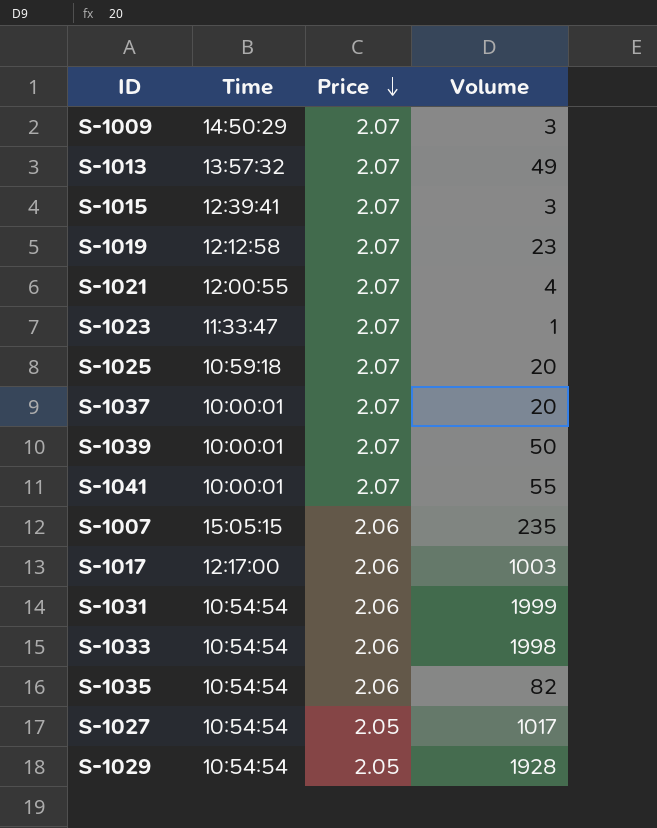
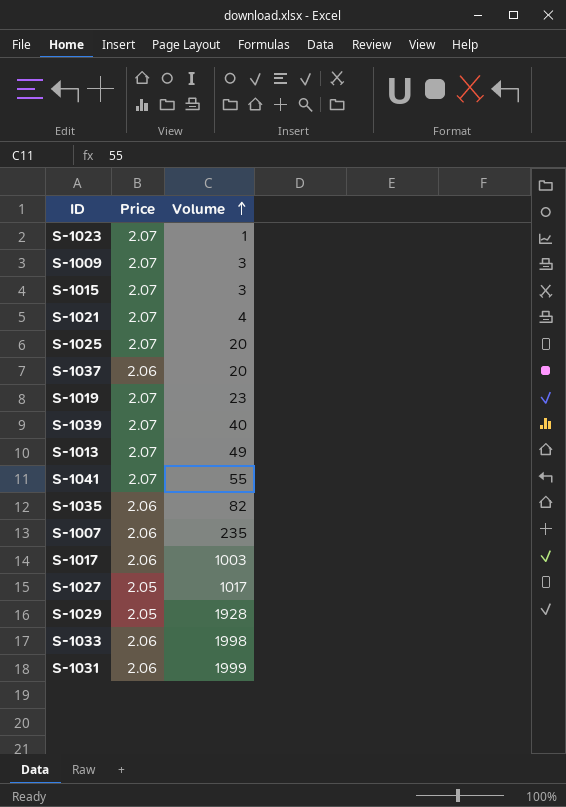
row order: Price descending -> Volume ascending
column Time | position: 2 -> none
S-1037 | Price: 2.07 -> 2.06
S-1039 | Volume: 50 -> 40

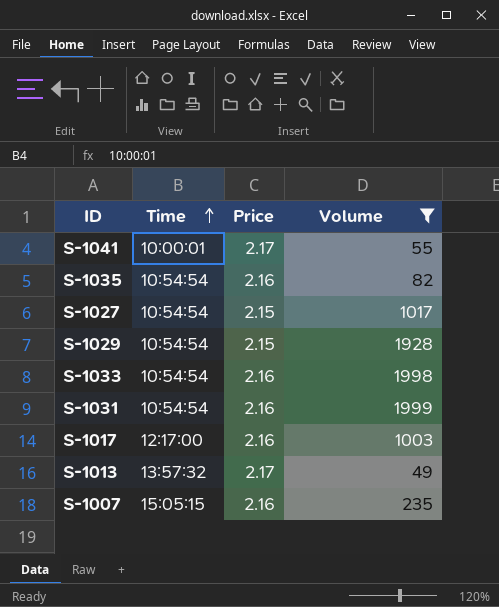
filter: none -> Volume >= 49
row order: Volume ascending -> Time ascending
column Time | position: none -> 2
S-1041 | Price: 2.07 -> 2.17
S-1035 | Price: 2.06 -> 2.16
S-1027 | Price: 2.05 -> 2.15
S-1029 | Price: 2.05 -> 2.15
S-1033 | Price: 2.06 -> 2.16
S-1031 | Price: 2.06 -> 2.16
S-1017 | Price: 2.06 -> 2.16
S-1013 | Price: 2.07 -> 2.17
S-1007 | Price: 2.06 -> 2.16

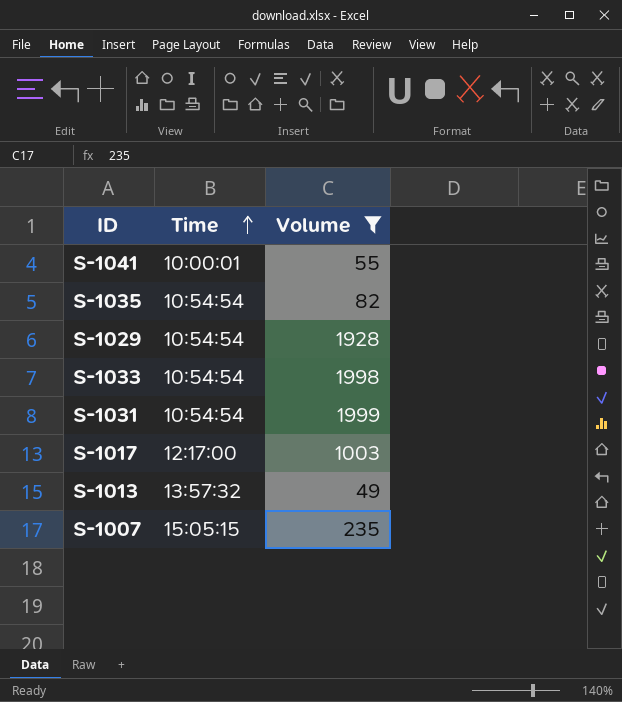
column Price | position: 3 -> none
row S-1027: 10:54:54 | 2.15 | 1017 -> none

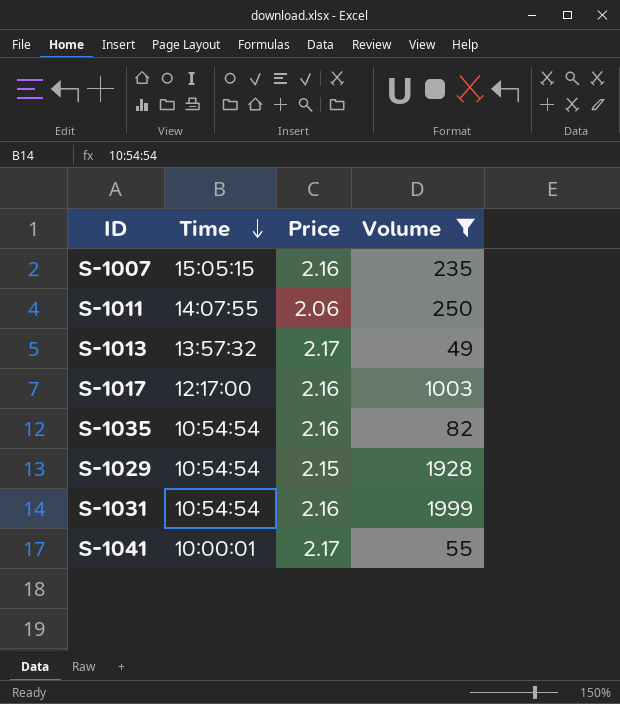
row order: Time ascending -> Time descending
column Price | position: none -> 3
row S-1033: 10:54:54 | 1998 -> none
row S-1011: none -> 14:07:55 | 2.06 | 250

